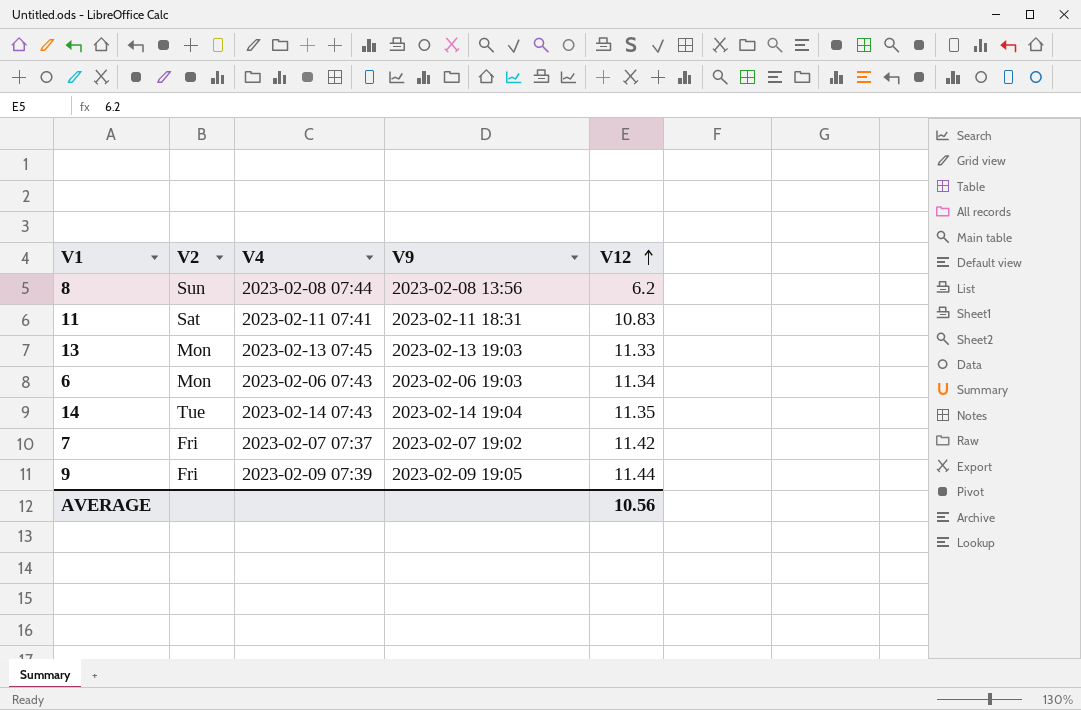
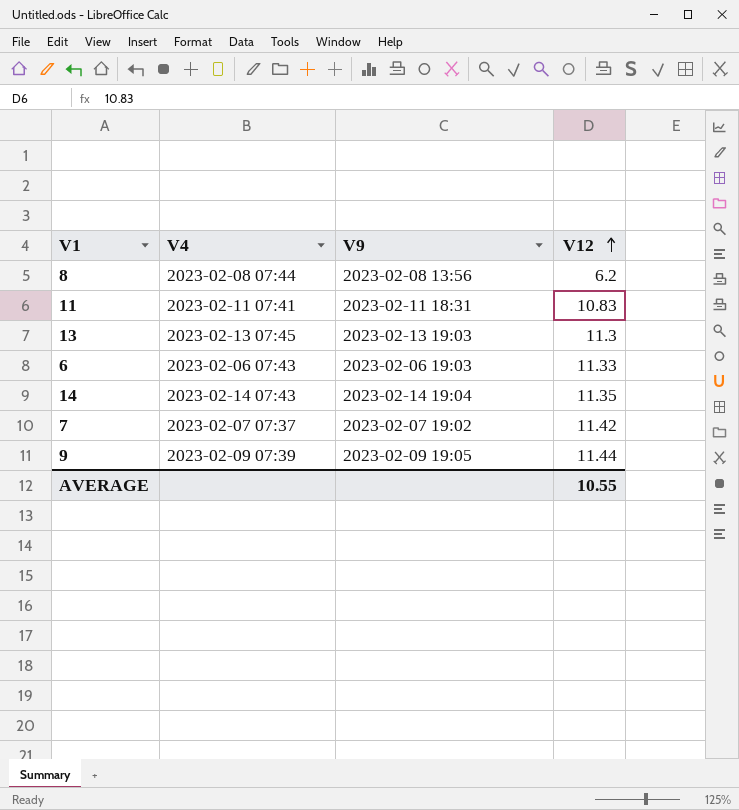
column V2 | position: 2 -> none
13 | V12: 11.33 -> 11.3
6 | V12: 11.34 -> 11.33
AVERAGE | V12: 10.56 -> 10.55

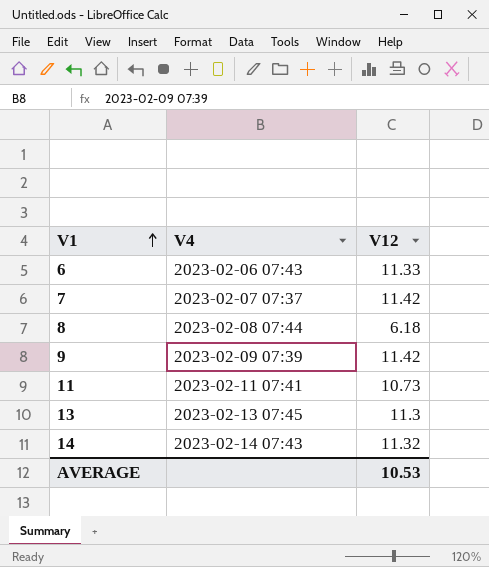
row order: V12 ascending -> V1 ascending
column V9 | position: 3 -> none
8 | V12: 6.2 -> 6.18
9 | V12: 11.44 -> 11.42
11 | V12: 10.83 -> 10.73
14 | V12: 11.35 -> 11.32
AVERAGE | V12: 10.55 -> 10.53

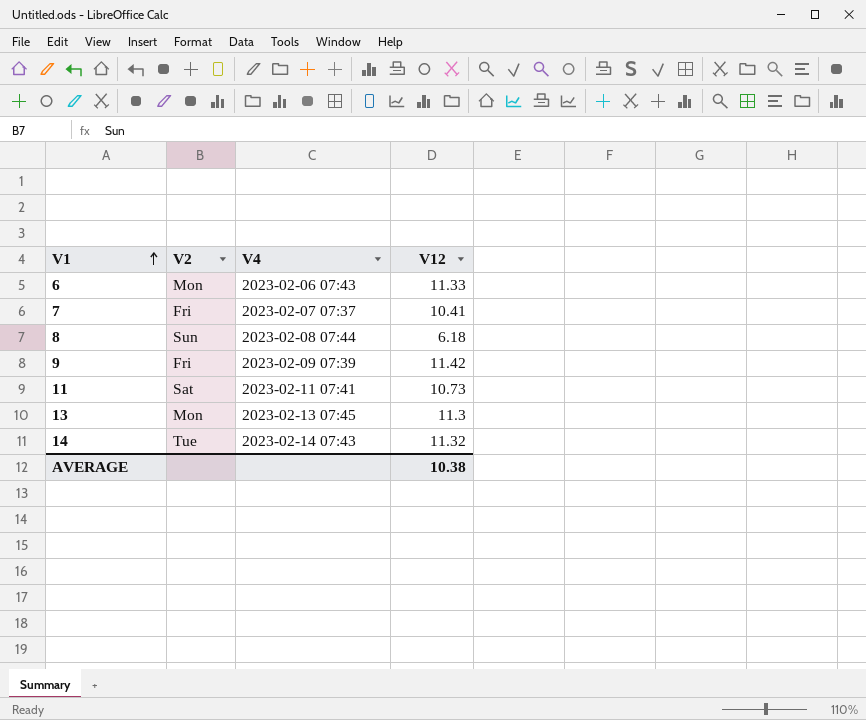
column V2 | position: none -> 2
7 | V12: 11.42 -> 10.41
AVERAGE | V12: 10.53 -> 10.38

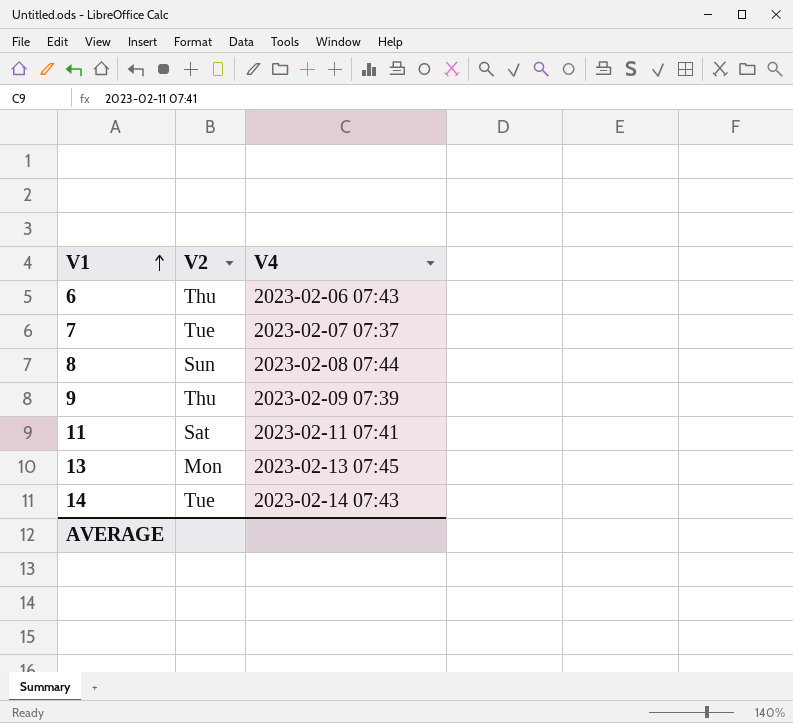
column V12 | position: 4 -> none
6 | V2: Mon -> Thu
7 | V2: Fri -> Tue
9 | V2: Fri -> Thu

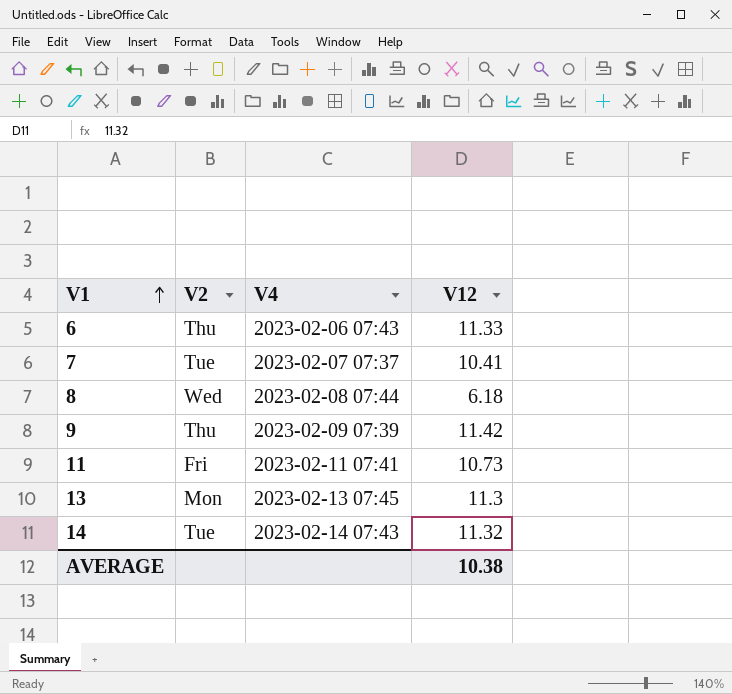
column V12 | position: none -> 4
8 | V2: Sun -> Wed
11 | V2: Sat -> Fri

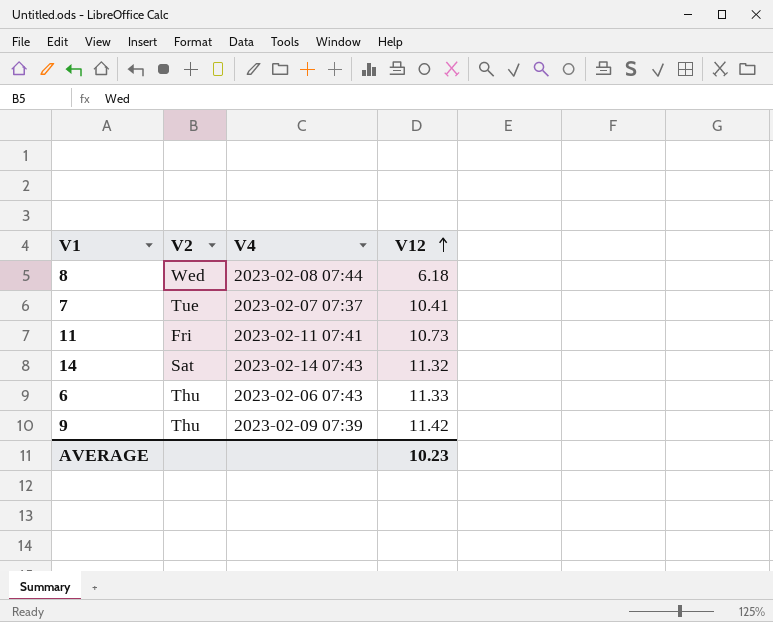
row order: V1 ascending -> V12 ascending
row 13: Mon | 2023-02-13 07:45 | 11.3 -> none
14 | V2: Tue -> Sat
AVERAGE | V12: 10.38 -> 10.23

